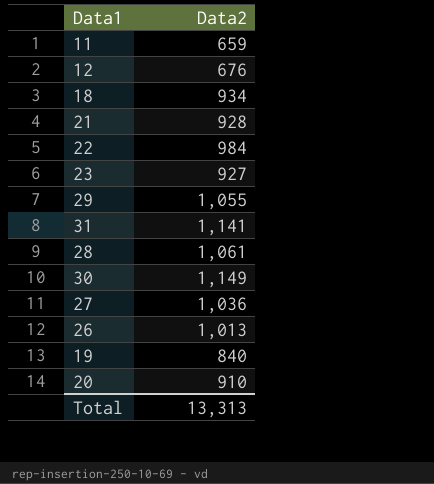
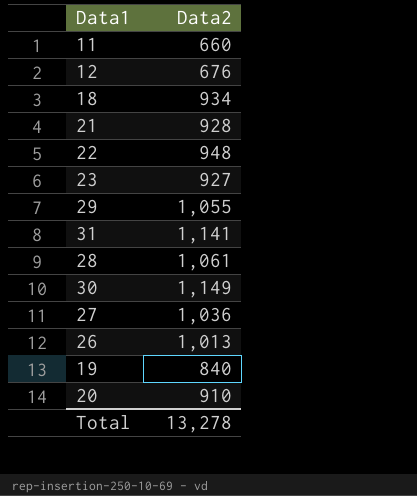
11 | Data2: 659 -> 660
22 | Data2: 984 -> 948
Total | Data2: 13,313 -> 13,278

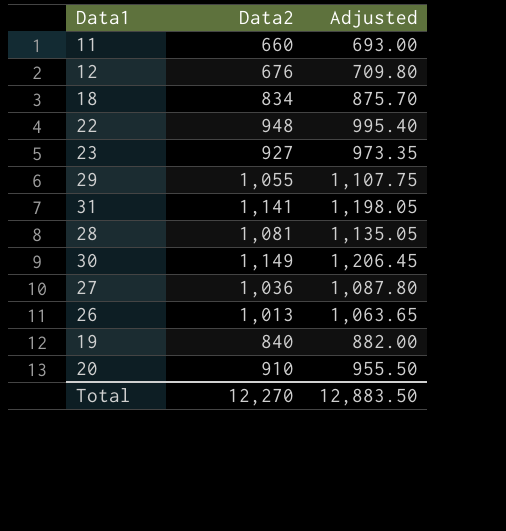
column Adjusted | formula: none -> [Data2] * 1.05
row 21: 928 -> none
18 | Data2: 934 -> 834
28 | Data2: 1,061 -> 1,081
Total | Data2: 13,278 -> 12,270

